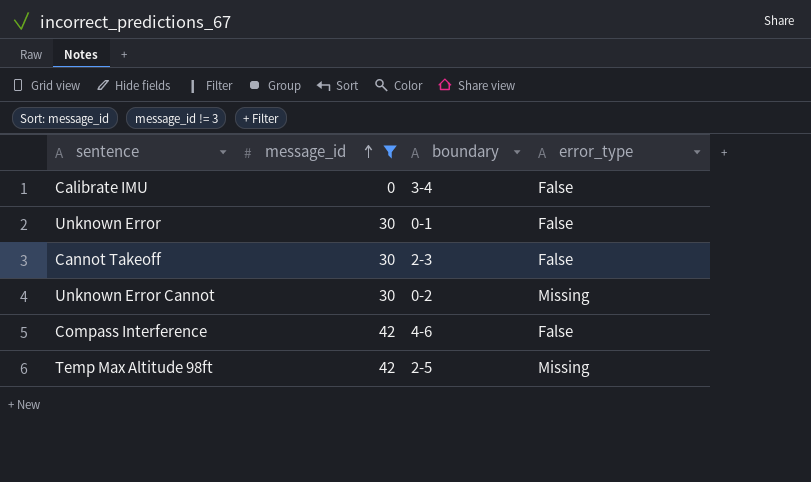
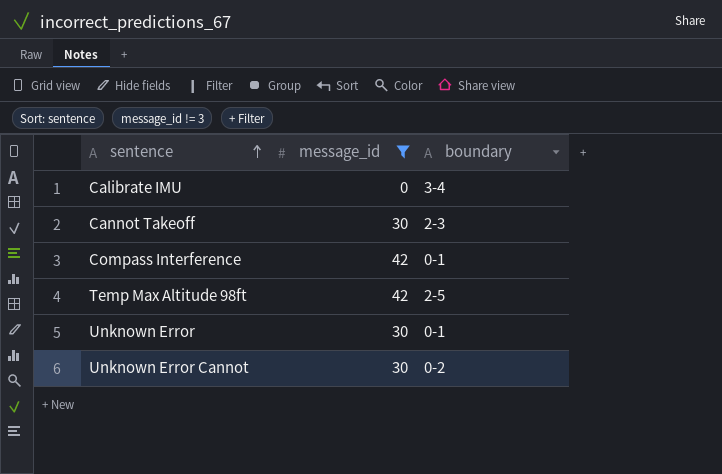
row order: message_id ascending -> sentence ascending
column error_type | position: 4 -> none
Compass Interference | boundary: 4-6 -> 0-1

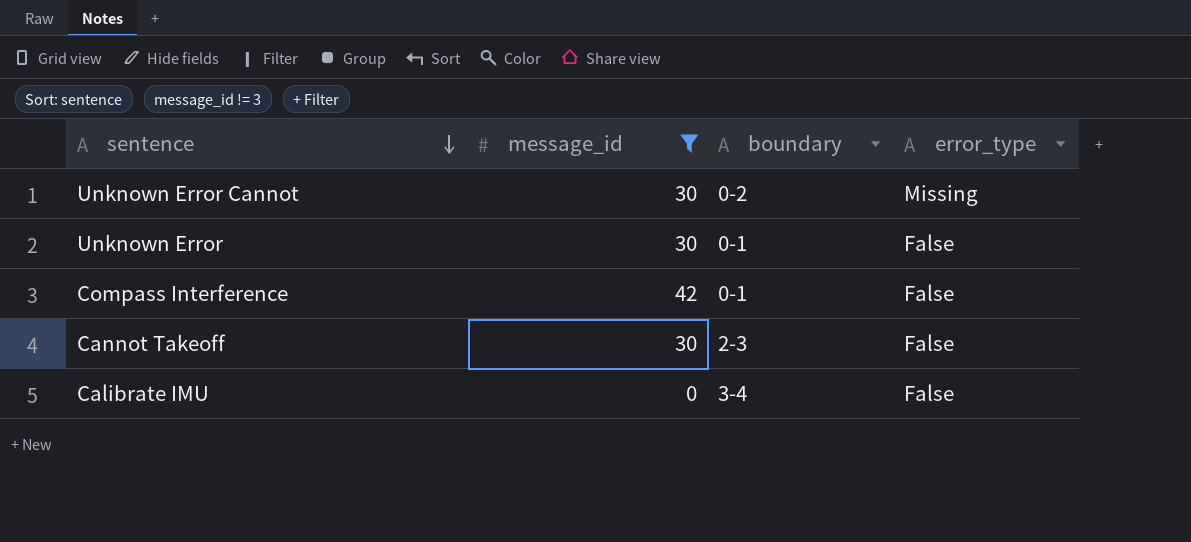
row order: sentence ascending -> sentence descending
column error_type | position: none -> 4
row Temp Max Altitude 98ft: 42 | 2-5 -> none

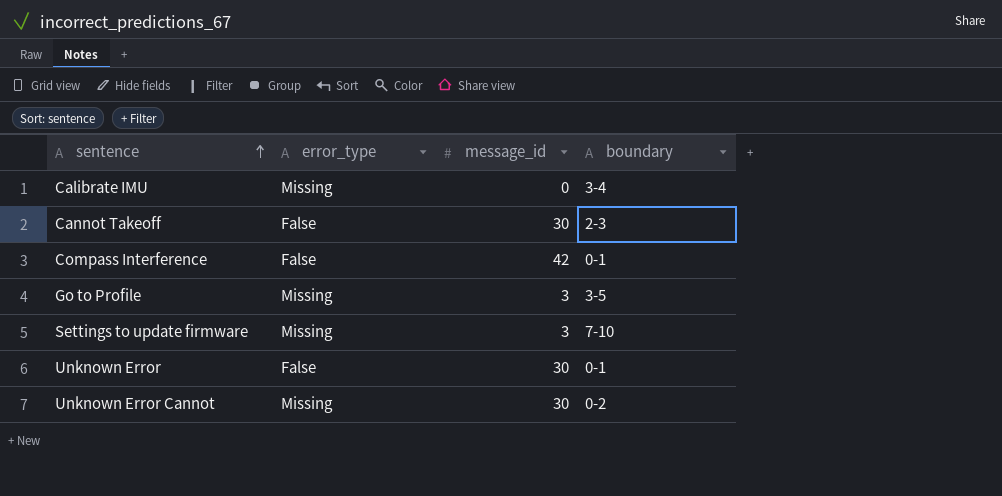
filter: message_id != 3 -> none
row order: sentence descending -> sentence ascending
column error_type | position: 4 -> 2
Calibrate IMU | error_type: False -> Missing

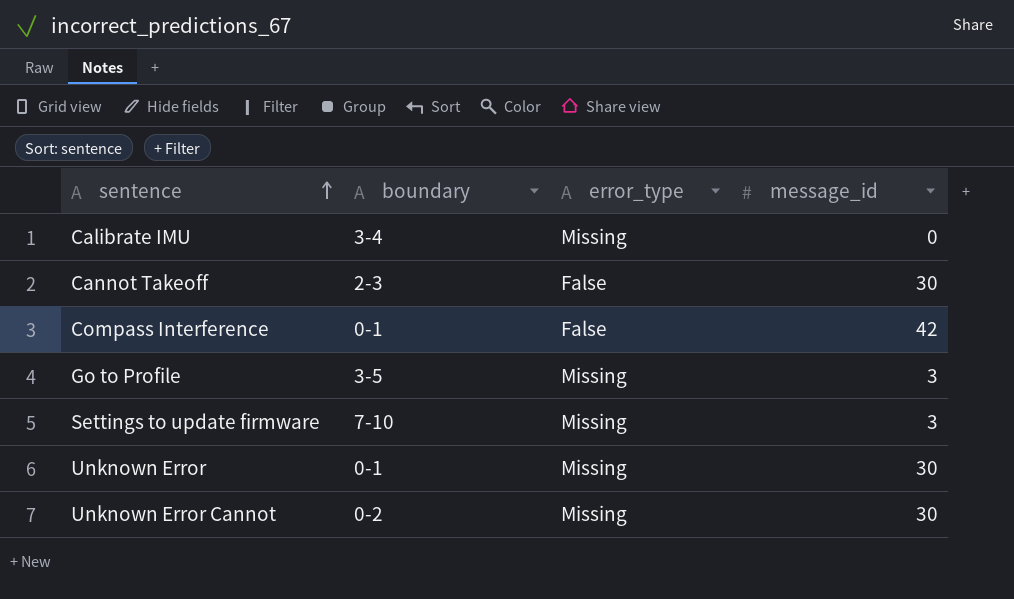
column boundary | position: 4 -> 2
Unknown Error | error_type: False -> Missing

